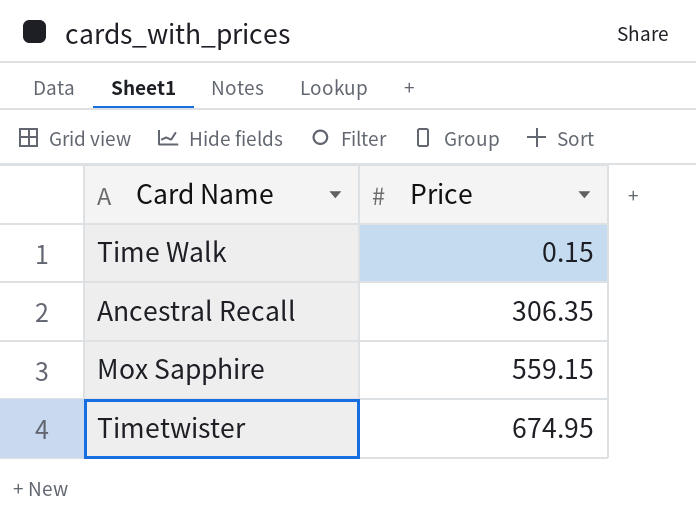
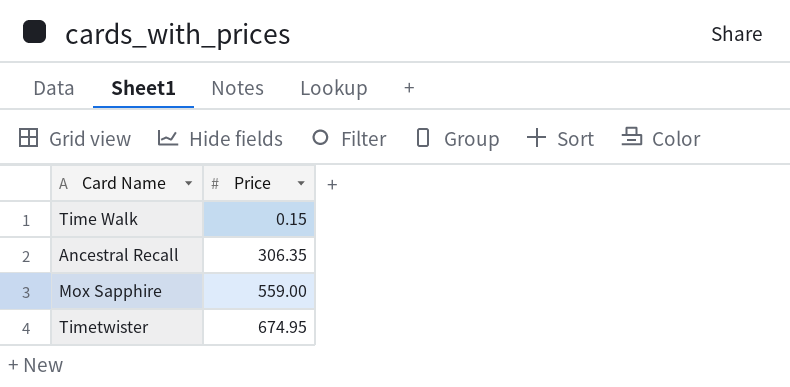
Mox Sapphire | Price: 559.15 -> 559.00

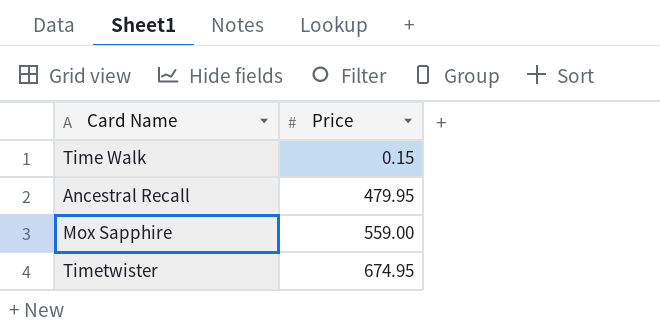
Ancestral Recall | Price: 306.35 -> 479.95

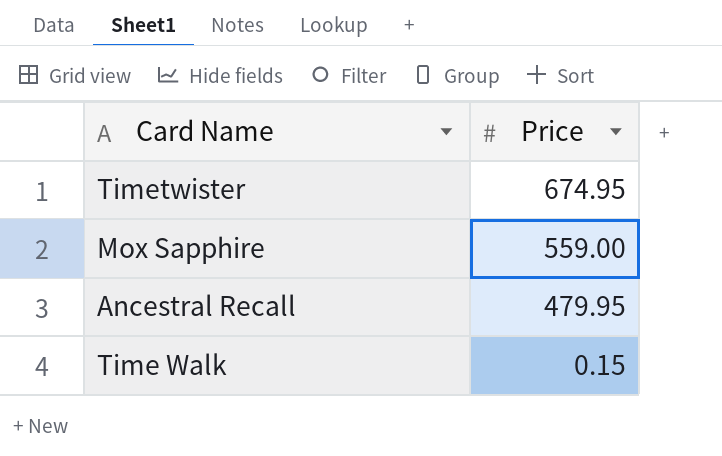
row order: Price ascending -> Price descending

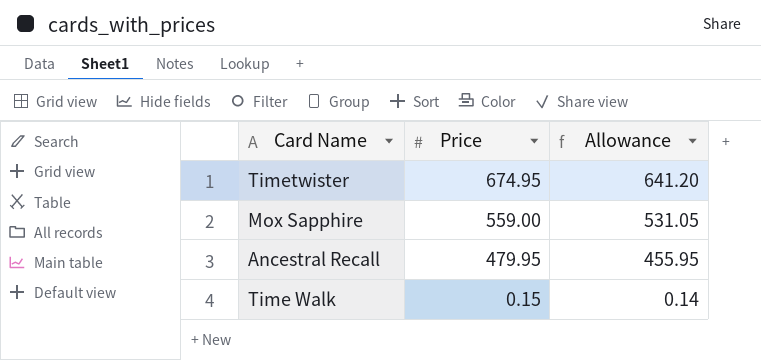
column Allowance | formula: none -> [Price] * 0.95

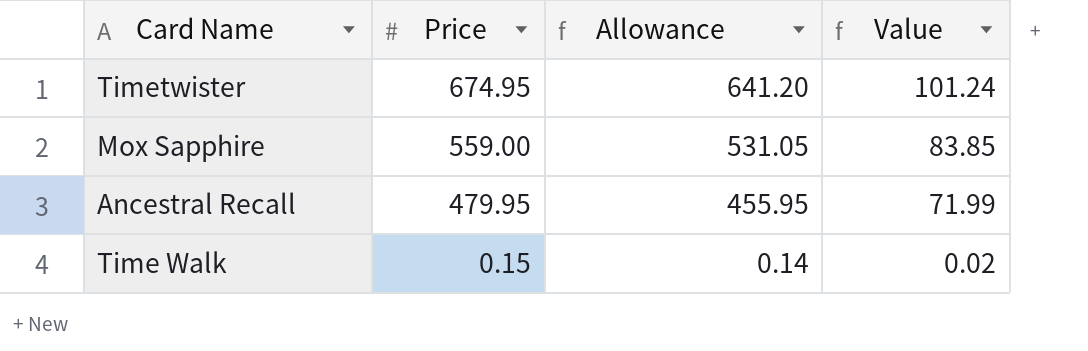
column Value | formula: none -> [Price] * 0.15

